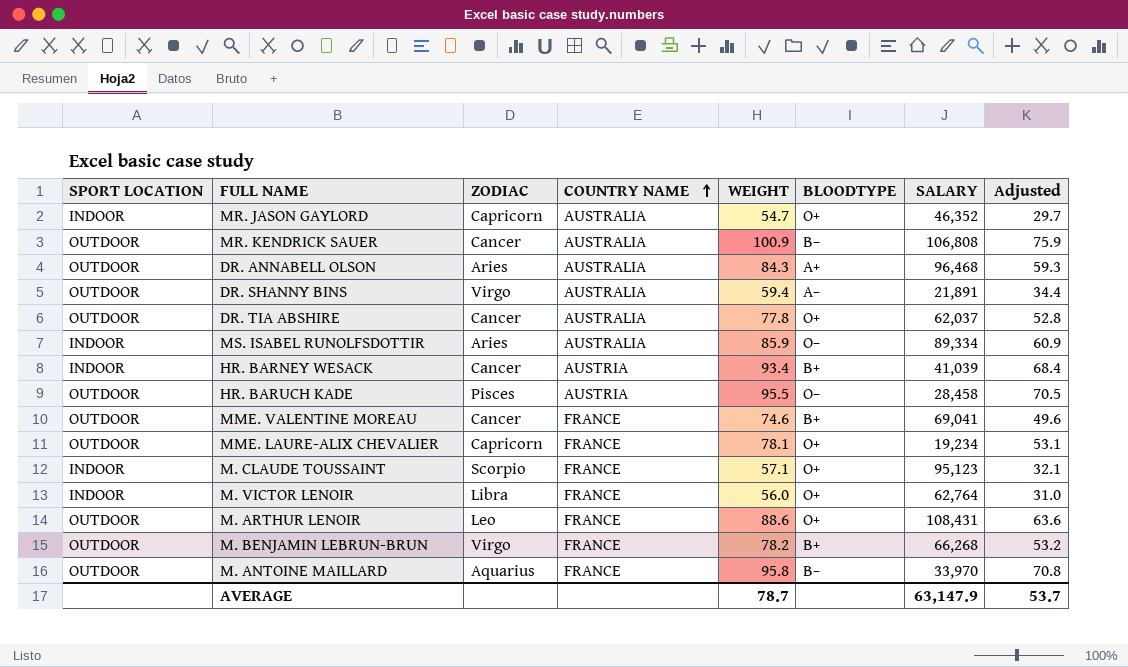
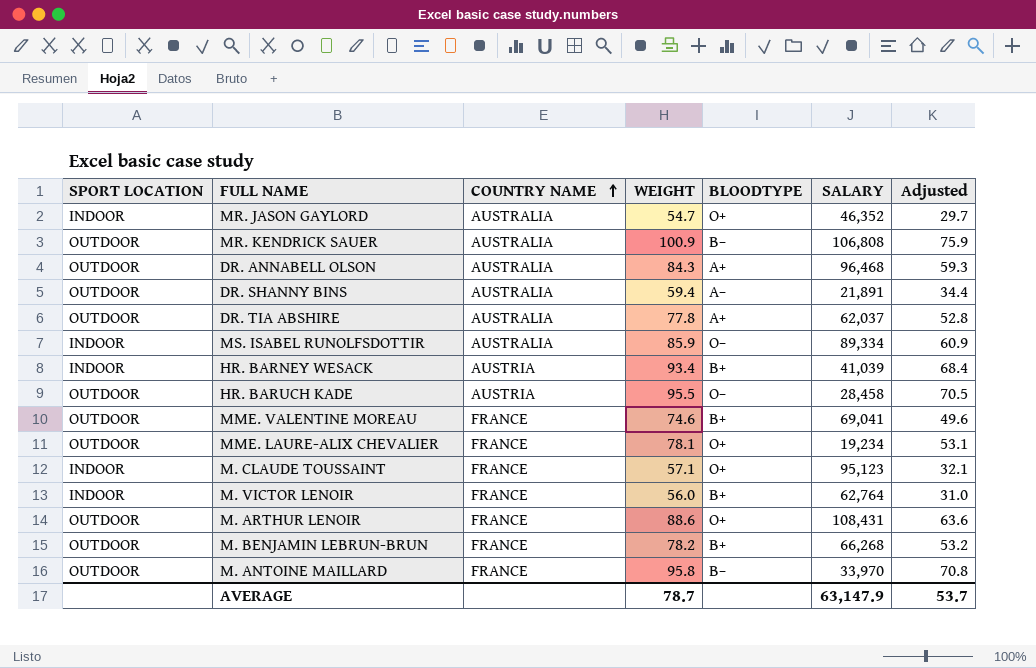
column ZODIAC | position: 3 -> none
DR. TIA ABSHIRE | BLOODTYPE: O+ -> A+
M. VICTOR LENOIR | BLOODTYPE: O+ -> B+

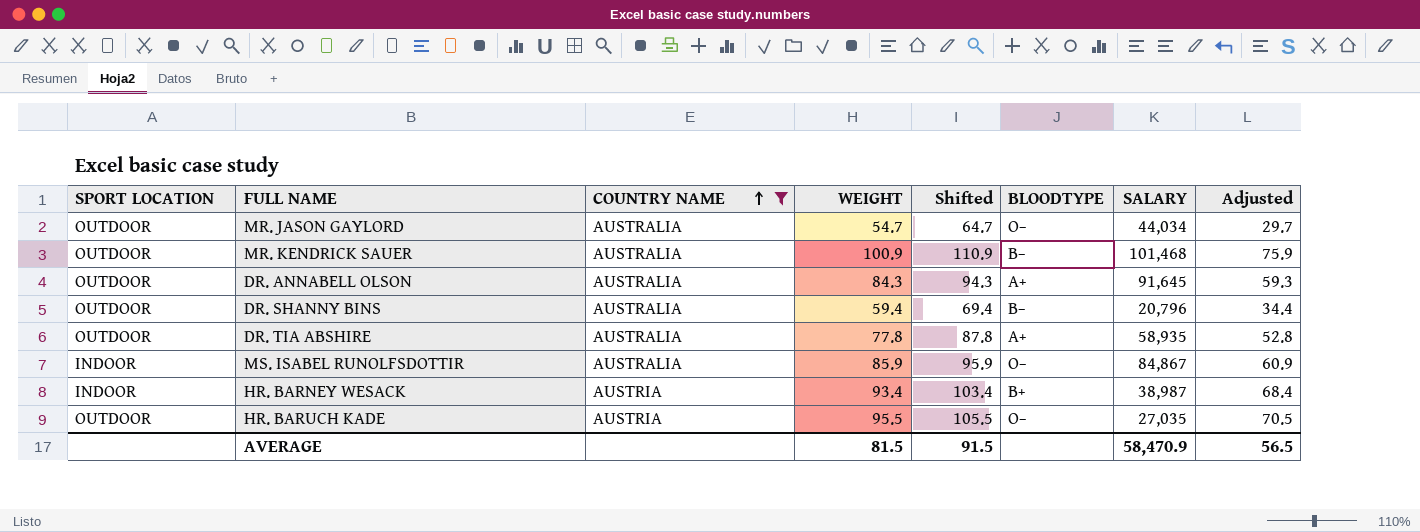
filter: none -> COUNTRY NAME != FRANCE
column Shifted | formula: none -> [WEIGHT] + 10
MR. JASON GAYLORD | SPORT LOCATION: INDOOR -> OUTDOOR
MR. JASON GAYLORD | BLOODTYPE: O+ -> O−
MR. JASON GAYLORD | SALARY: 46,352 -> 44,034
MR. KENDRICK SAUER | SALARY: 106,808 -> 101,468
DR. ANNABELL OLSON | SALARY: 96,468 -> 91,645
DR. SHANNY BINS | BLOODTYPE: A− -> B−
DR. SHANNY BINS | SALARY: 21,891 -> 20,796
DR. TIA ABSHIRE | SALARY: 62,037 -> 58,935
MS. ISABEL RUNOLFSDOTTIR | SALARY: 89,334 -> 84,867
HR. BARNEY WESACK | SALARY: 41,039 -> 38,987
HR. BARUCH KADE | SALARY: 28,458 -> 27,035
AVERAGE | WEIGHT: 78.7 -> 81.5
AVERAGE | SALARY: 63,147.9 -> 58,470.9
AVERAGE | Adjusted: 53.7 -> 56.5

